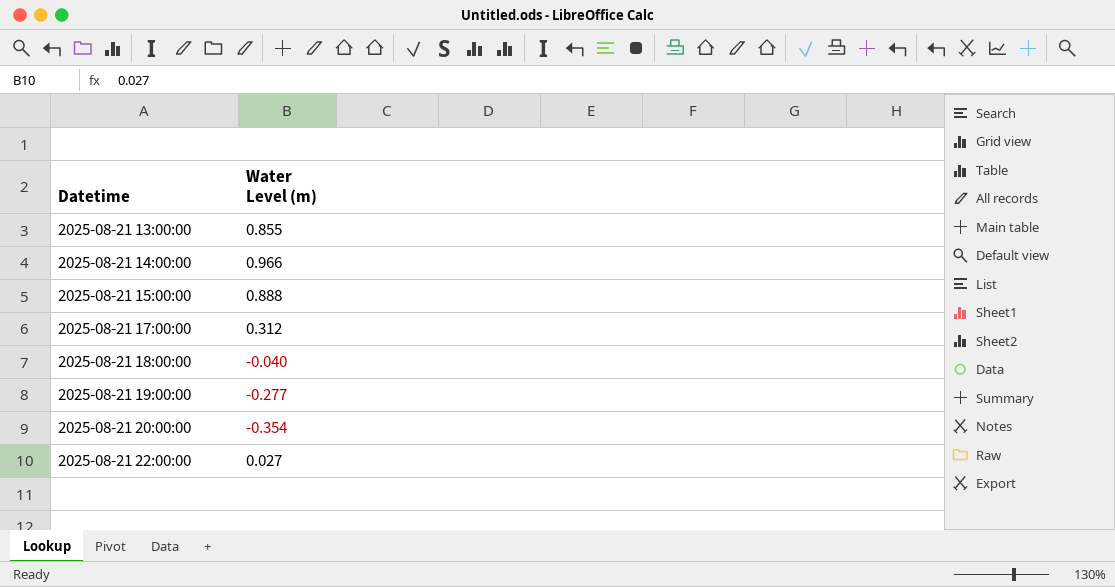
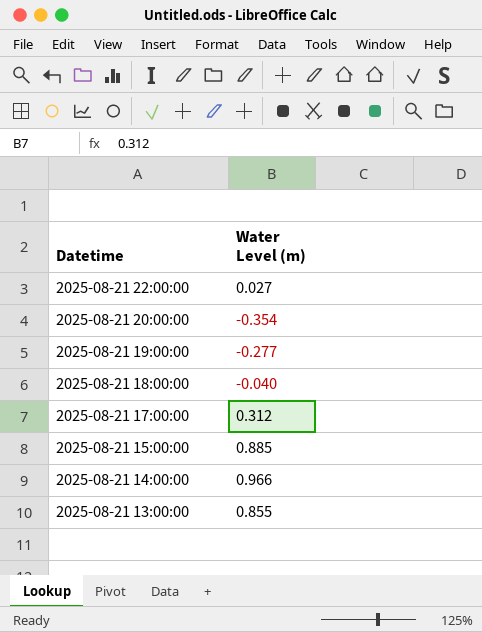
row order: Datetime ascending -> Datetime descending
2025-08-21 15:00:00 | Water Level (m): 0.888 -> 0.885

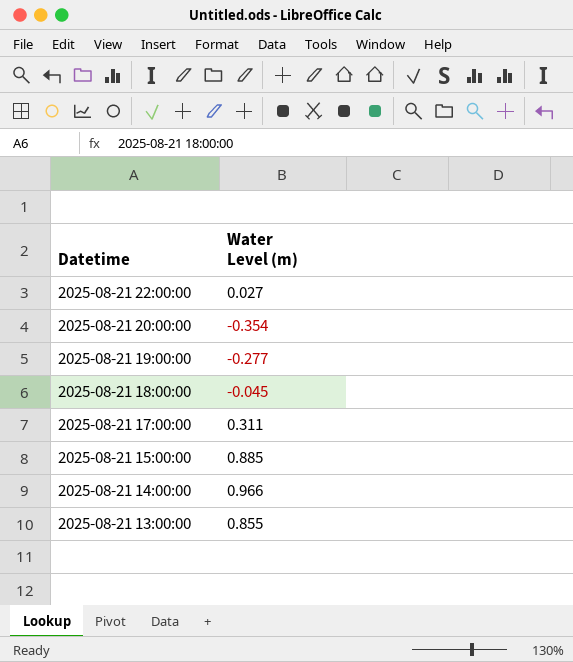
2025-08-21 18:00:00 | Water Level (m): -0.040 -> -0.045
2025-08-21 17:00:00 | Water Level (m): 0.312 -> 0.311

